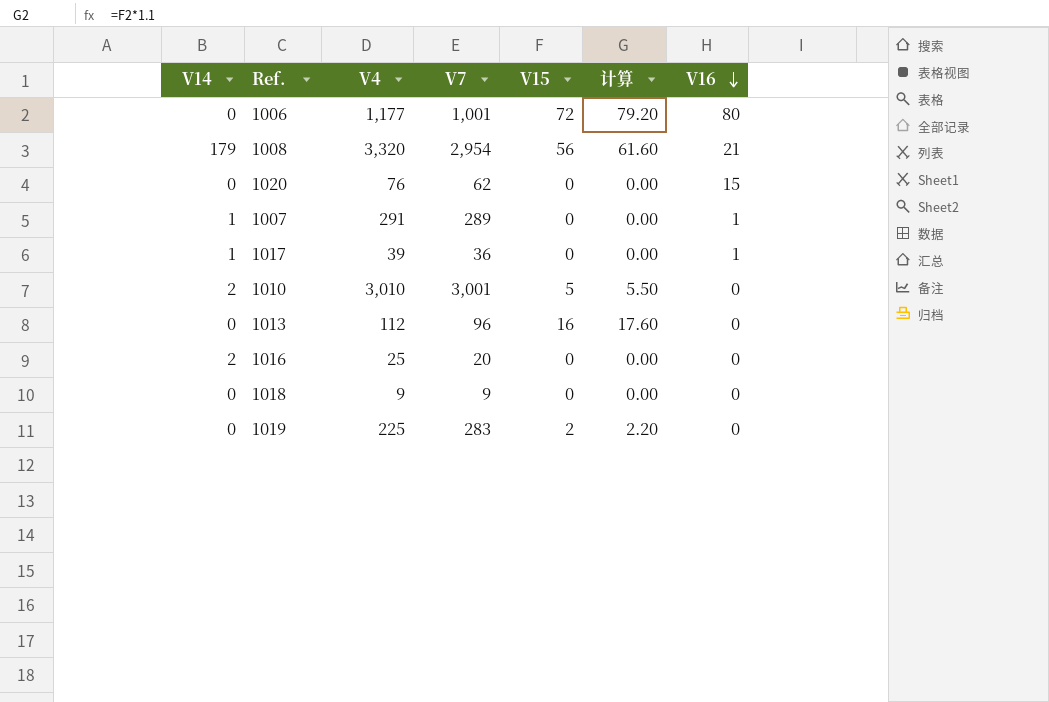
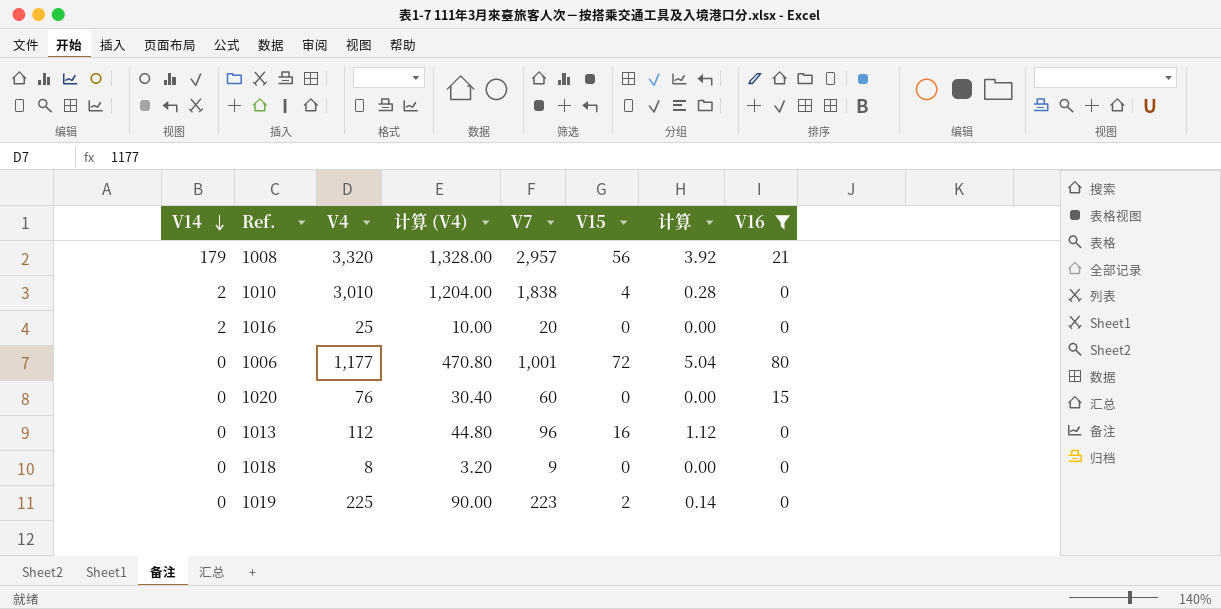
filter: none -> V16 != 1
row order: V16 descending -> V14 descending
column 计算 (V4) | formula: none -> [V4] * 0.4
column 计算 | formula: [V15] * 1.1 -> [V15] * 0.07
1008 | V7: 2,954 -> 2,957
1010 | V7: 3,001 -> 1,838
1010 | V15: 5 -> 4
1020 | V7: 62 -> 60
1018 | V4: 9 -> 8
1019 | V7: 283 -> 223

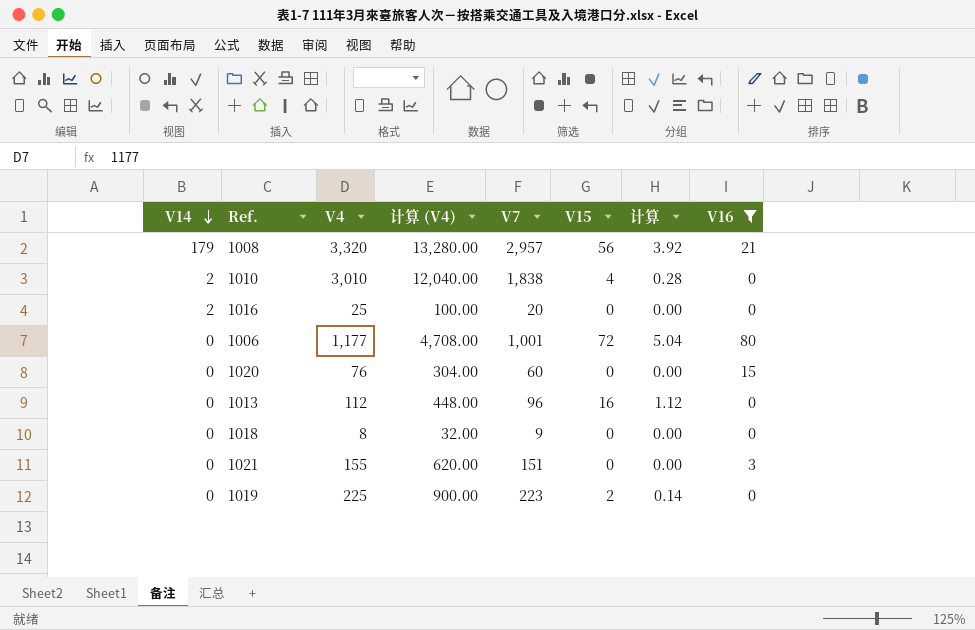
column 计算 (V4) | formula: [V4] * 0.4 -> [V4] * 4
row 1021: none -> 0 | 155 | 620.00 | 151 | 0 | 0.00 | 3

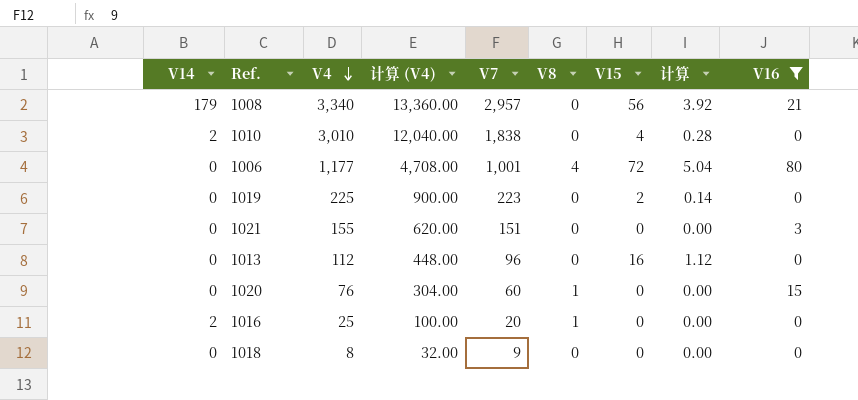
row order: V14 descending -> V4 descending
column V8 | position: none -> 6
1008 | V4: 3,320 -> 3,340
1008 | 计算 (V4): 13,280.00 -> 13,360.00

